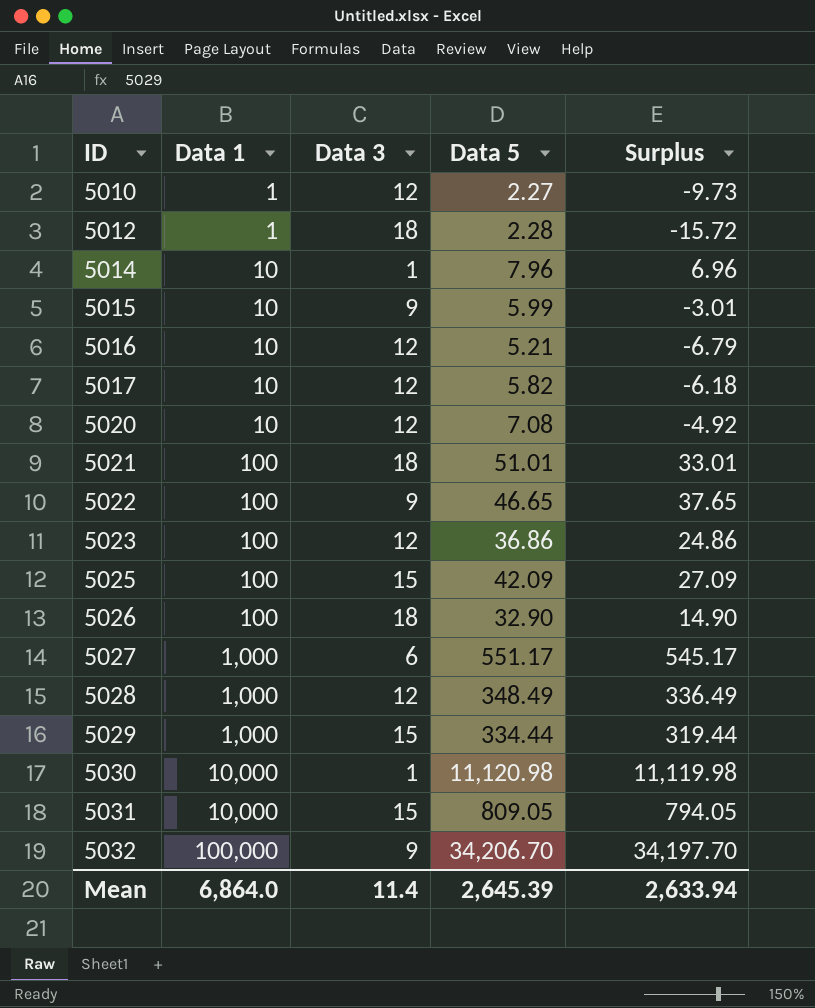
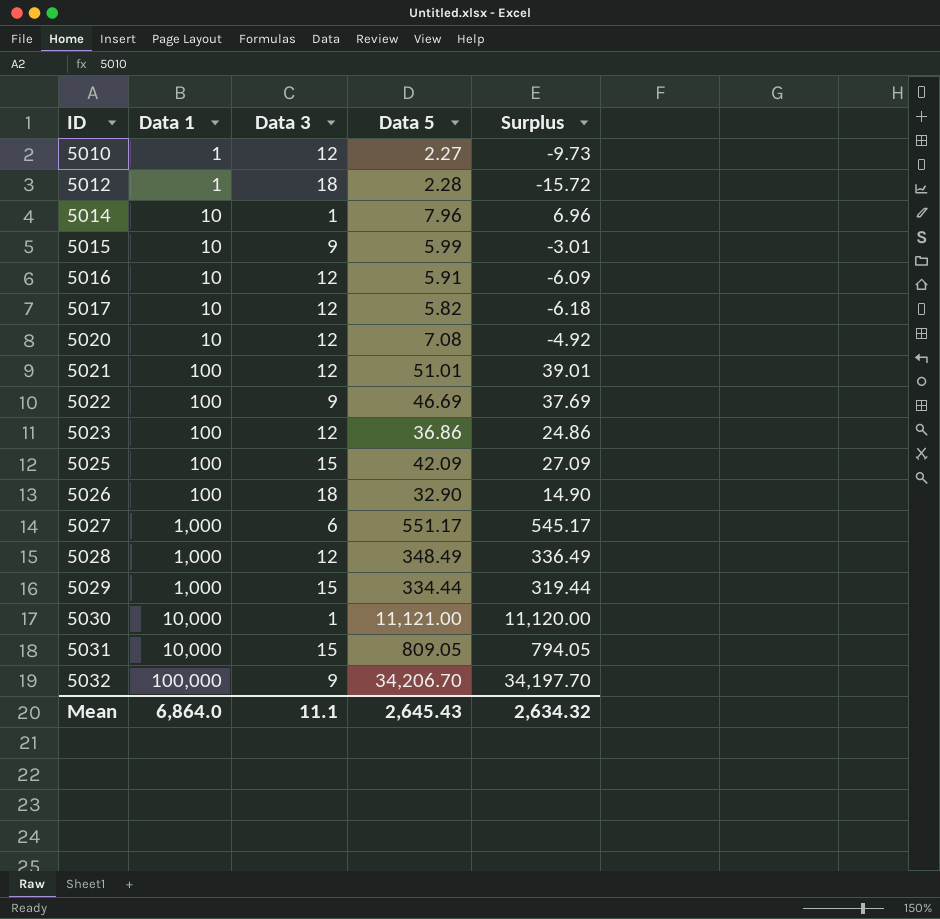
5016 | Data 5: 5.21 -> 5.91
5016 | Surplus: -6.79 -> -6.09
5021 | Data 3: 18 -> 12
5021 | Surplus: 33.01 -> 39.01
5022 | Data 5: 46.65 -> 46.69
5022 | Surplus: 37.65 -> 37.69
5030 | Data 5: 11,120.98 -> 11,121.00
5030 | Surplus: 11,119.98 -> 11,120.00
Mean | Data 3: 11.4 -> 11.1
Mean | Data 5: 2,645.39 -> 2,645.43
Mean | Surplus: 2,633.94 -> 2,634.32

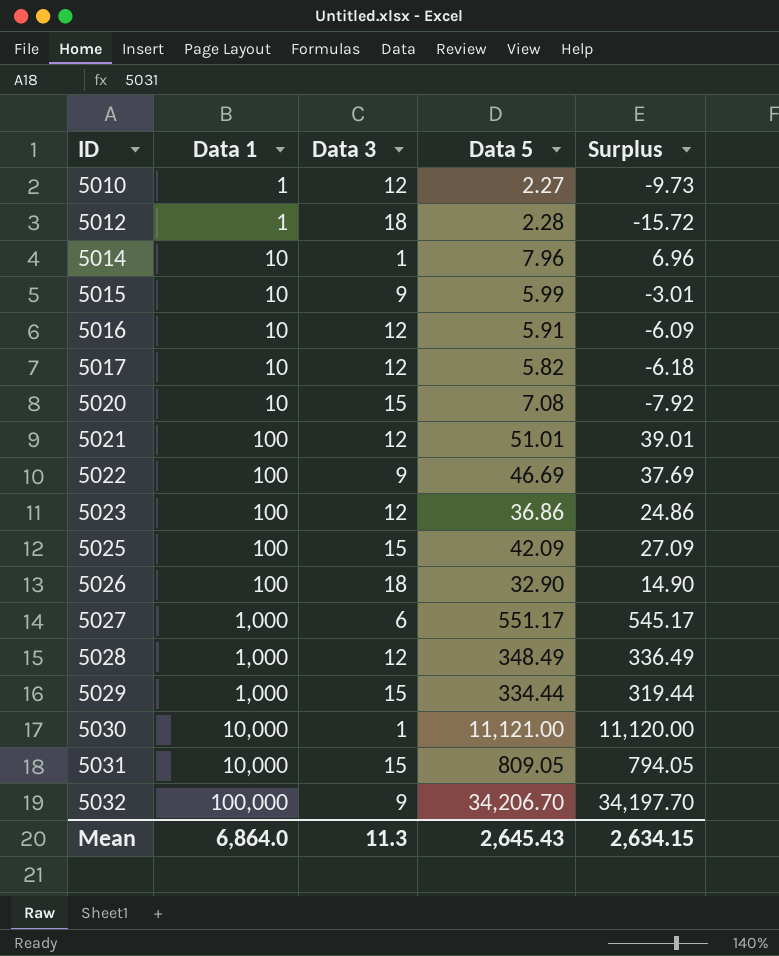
5020 | Data 3: 12 -> 15
5020 | Surplus: -4.92 -> -7.92
Mean | Data 3: 11.1 -> 11.3
Mean | Surplus: 2,634.32 -> 2,634.15

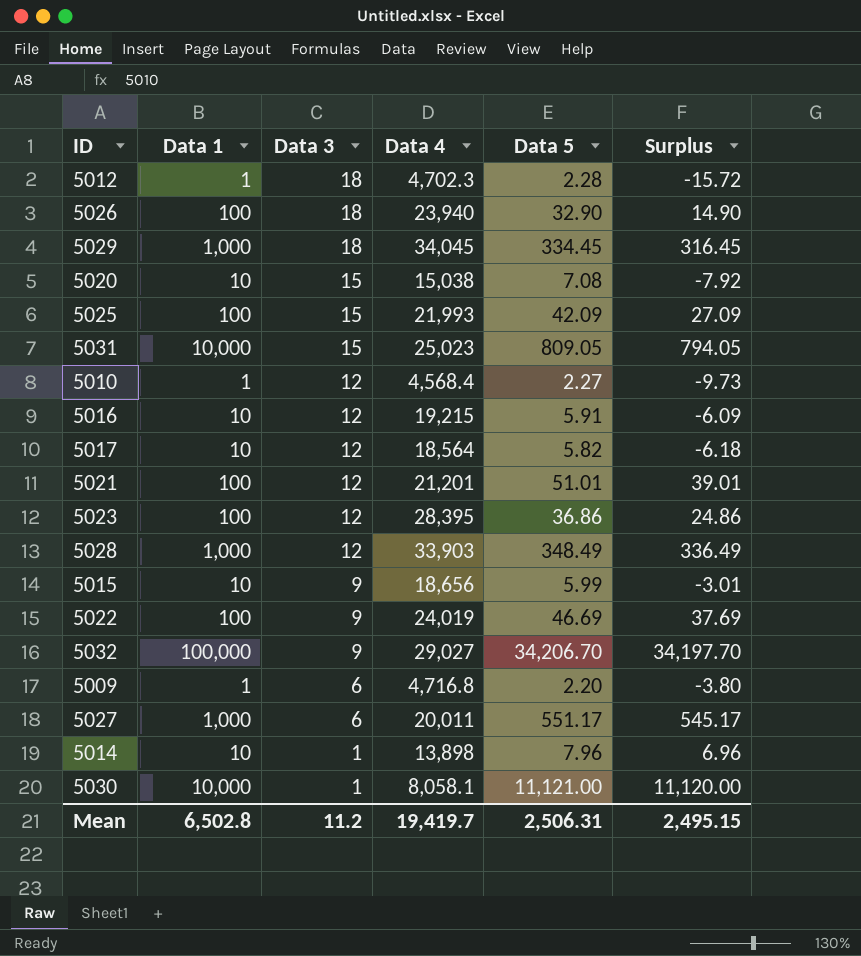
row order: ID ascending -> Data 3 descending
column Data 4 | position: none -> 4
5029 | Data 3: 15 -> 18
5029 | Data 5: 334.44 -> 334.45
5029 | Surplus: 319.44 -> 316.45
row 5009: none -> 1 | 6 | 4,716.8 | 2.20 | -3.80
Mean | Data 1: 6,864.0 -> 6,502.8
Mean | Data 3: 11.3 -> 11.2
Mean | Data 5: 2,645.43 -> 2,506.31
Mean | Surplus: 2,634.15 -> 2,495.15

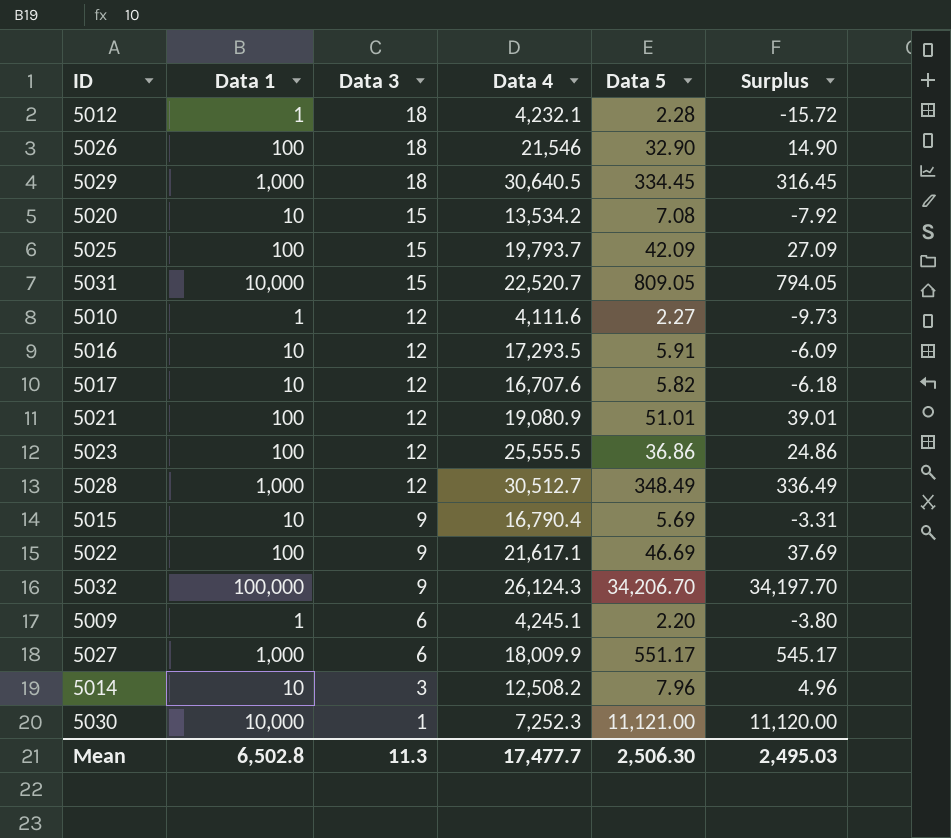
5012 | Data 4: 4,702.3 -> 4,232.1
5026 | Data 4: 23,940 -> 21,546
5029 | Data 4: 34,045 -> 30,640.5
5020 | Data 4: 15,038 -> 13,534.2
5025 | Data 4: 21,993 -> 19,793.7
5031 | Data 4: 25,023 -> 22,520.7
5010 | Data 4: 4,568.4 -> 4,111.6
5016 | Data 4: 19,215 -> 17,293.5
5017 | Data 4: 18,564 -> 16,707.6
5021 | Data 4: 21,201 -> 19,080.9
5023 | Data 4: 28,395 -> 25,555.5
5028 | Data 4: 33,903 -> 30,512.7
5015 | Data 4: 18,656 -> 16,790.4
5015 | Data 5: 5.99 -> 5.69
5015 | Surplus: -3.01 -> -3.31
5022 | Data 4: 24,019 -> 21,617.1
5032 | Data 4: 29,027 -> 26,124.3
5009 | Data 4: 4,716.8 -> 4,245.1
5027 | Data 4: 20,011 -> 18,009.9
5014 | Data 3: 1 -> 3
5014 | Data 4: 13,898 -> 12,508.2
5014 | Surplus: 6.96 -> 4.96
5030 | Data 4: 8,058.1 -> 7,252.3
Mean | Data 3: 11.2 -> 11.3
Mean | Data 4: 19,419.7 -> 17,477.7
Mean | Data 5: 2,506.31 -> 2,506.30
Mean | Surplus: 2,495.15 -> 2,495.03

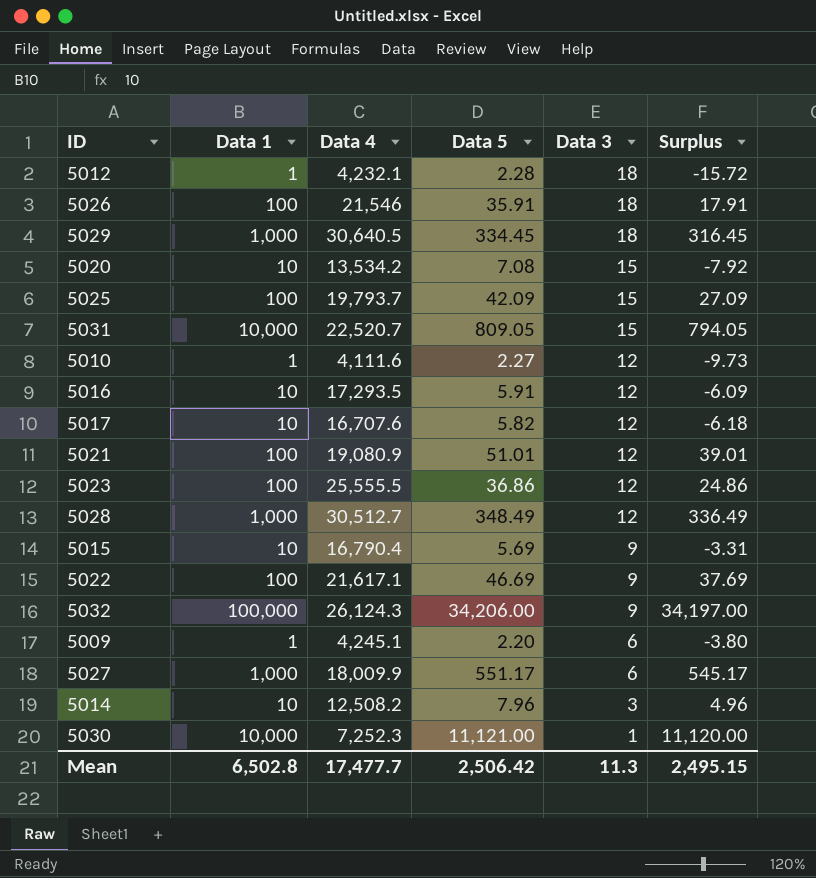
column Data 3 | position: 3 -> 5
5026 | Data 5: 32.90 -> 35.91
5026 | Surplus: 14.90 -> 17.91
5032 | Data 5: 34,206.70 -> 34,206.00
5032 | Surplus: 34,197.70 -> 34,197.00
Mean | Data 5: 2,506.30 -> 2,506.42
Mean | Surplus: 2,495.03 -> 2,495.15

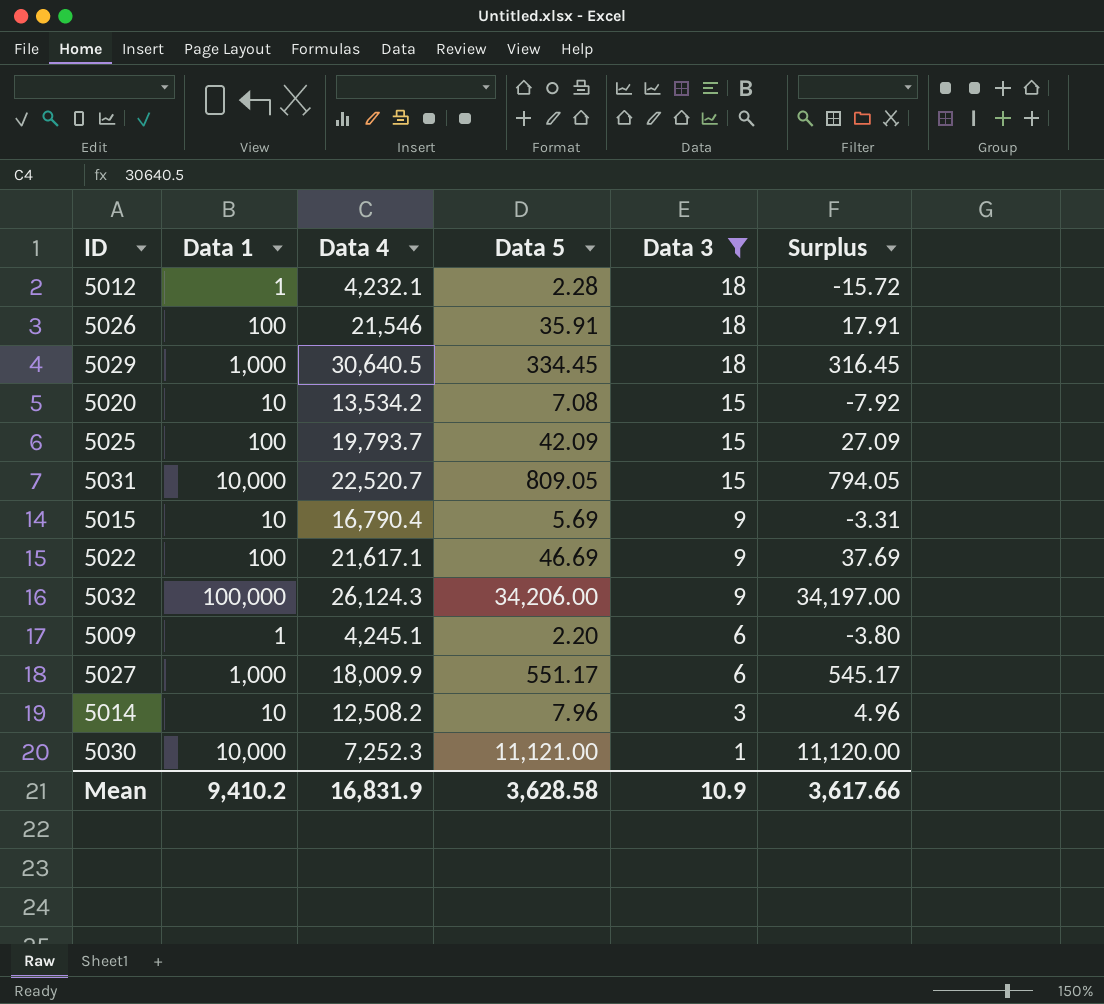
filter: none -> Data 3 != 12
Mean | Data 1: 6,502.8 -> 9,410.2
Mean | Data 4: 17,477.7 -> 16,831.9
Mean | Data 5: 2,506.42 -> 3,628.58
Mean | Data 3: 11.3 -> 10.9
Mean | Surplus: 2,495.15 -> 3,617.66

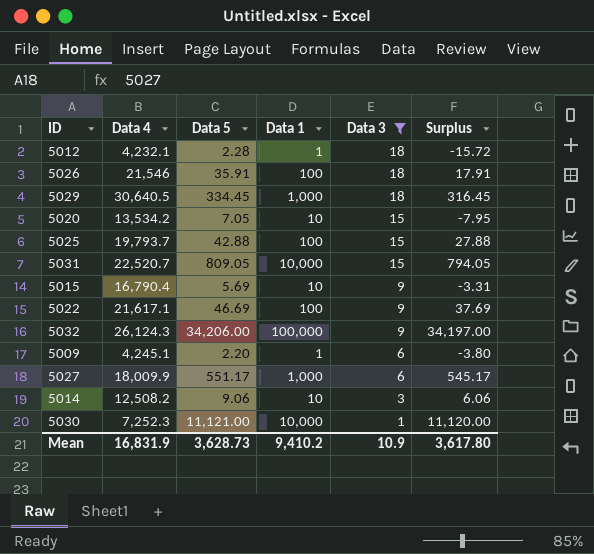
column Data 1 | position: 2 -> 4
5020 | Data 5: 7.08 -> 7.05
5020 | Surplus: -7.92 -> -7.95
5025 | Data 5: 42.09 -> 42.88
5025 | Surplus: 27.09 -> 27.88
5014 | Data 5: 7.96 -> 9.06
5014 | Surplus: 4.96 -> 6.06
Mean | Data 5: 3,628.58 -> 3,628.73
Mean | Surplus: 3,617.66 -> 3,617.80

